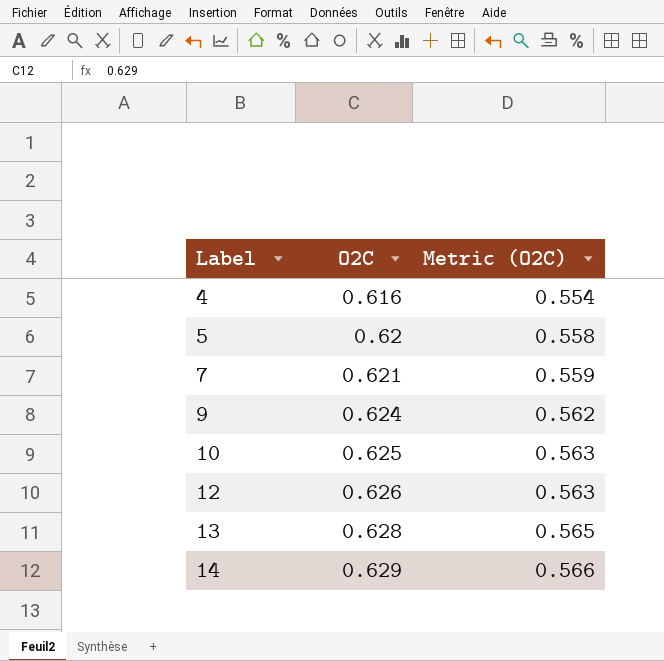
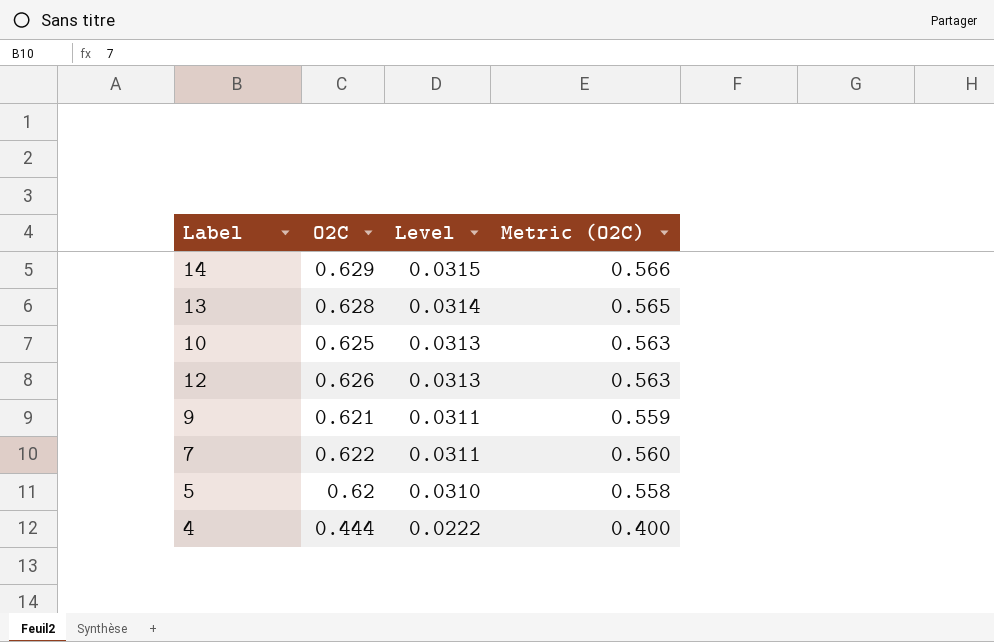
row order: Label ascending -> Level descending
column Level | formula: none -> [O2C] * 0.05
9 | O2C: 0.624 -> 0.621
9 | Metric (O2C): 0.562 -> 0.559
7 | O2C: 0.621 -> 0.622
7 | Metric (O2C): 0.559 -> 0.560
4 | O2C: 0.616 -> 0.444
4 | Metric (O2C): 0.554 -> 0.400

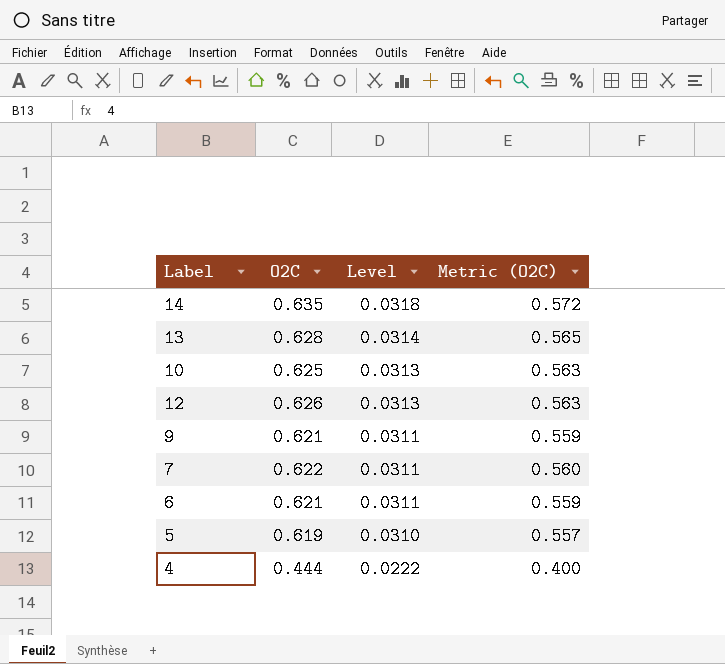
14 | O2C: 0.629 -> 0.635
14 | Level: 0.0315 -> 0.0318
14 | Metric (O2C): 0.566 -> 0.572
row 6: none -> 0.621 | 0.0311 | 0.559
5 | O2C: 0.62 -> 0.619
5 | Metric (O2C): 0.558 -> 0.557

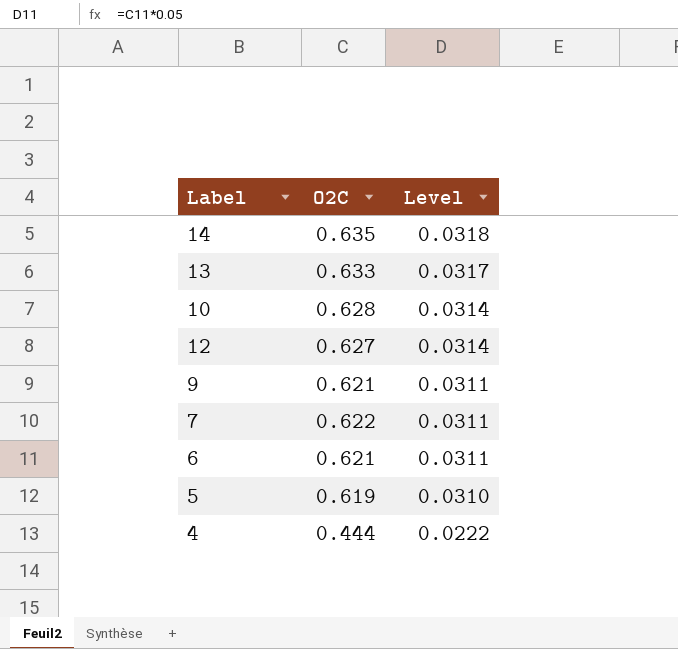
column Metric (O2C) | formula: [O2C] * 0.9 -> none
13 | O2C: 0.628 -> 0.633
13 | Level: 0.0314 -> 0.0317
10 | O2C: 0.625 -> 0.628
10 | Level: 0.0313 -> 0.0314
12 | O2C: 0.626 -> 0.627
12 | Level: 0.0313 -> 0.0314

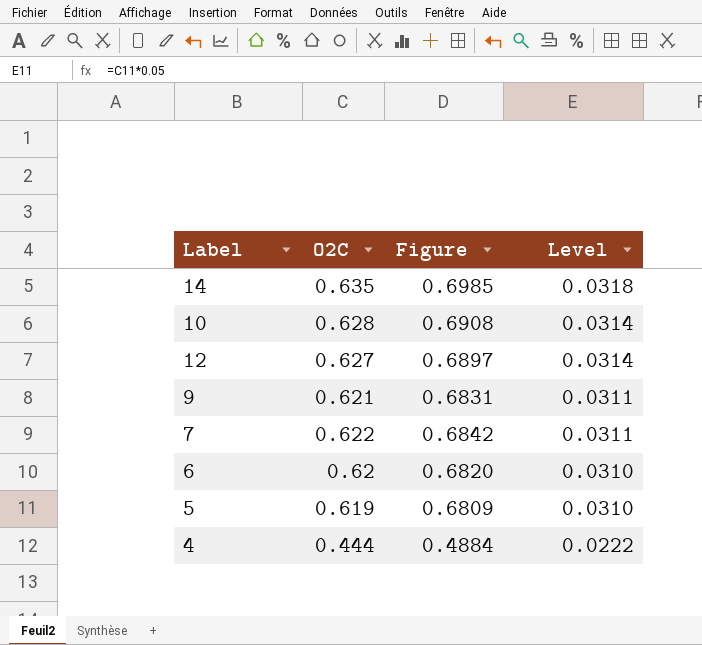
column Figure | formula: none -> [O2C] * 1.1
row 13: 0.633 | 0.0317 -> none
6 | O2C: 0.621 -> 0.62
6 | Level: 0.0311 -> 0.0310

